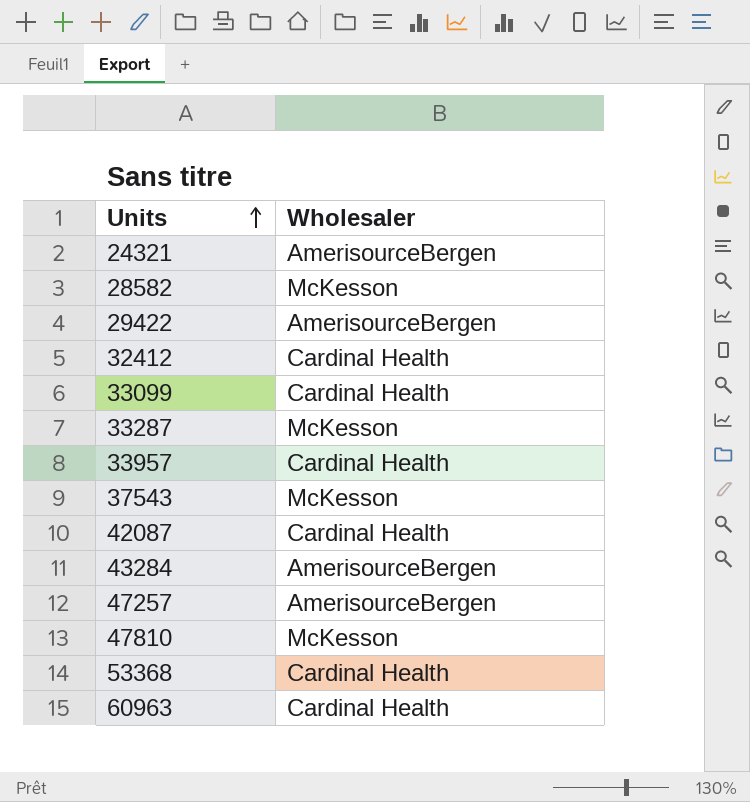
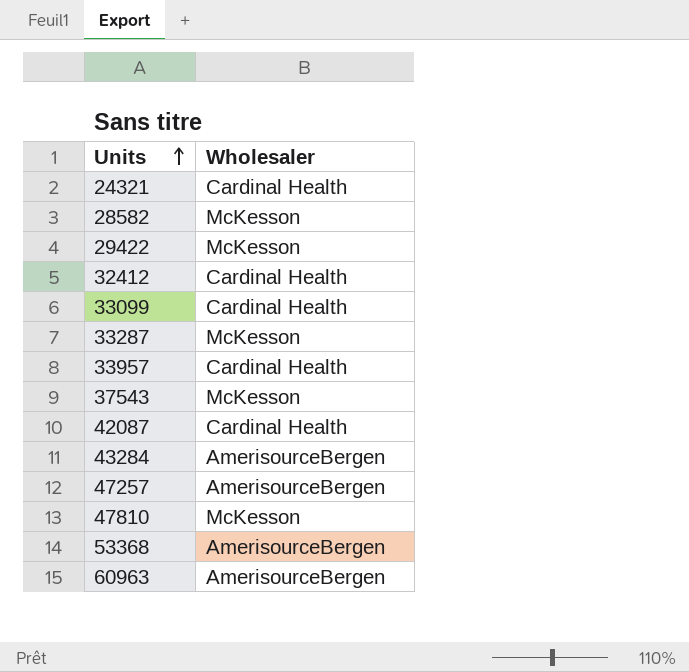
24321 | Wholesaler: AmerisourceBergen -> Cardinal Health
29422 | Wholesaler: AmerisourceBergen -> McKesson
53368 | Wholesaler: Cardinal Health -> AmerisourceBergen
60963 | Wholesaler: Cardinal Health -> AmerisourceBergen

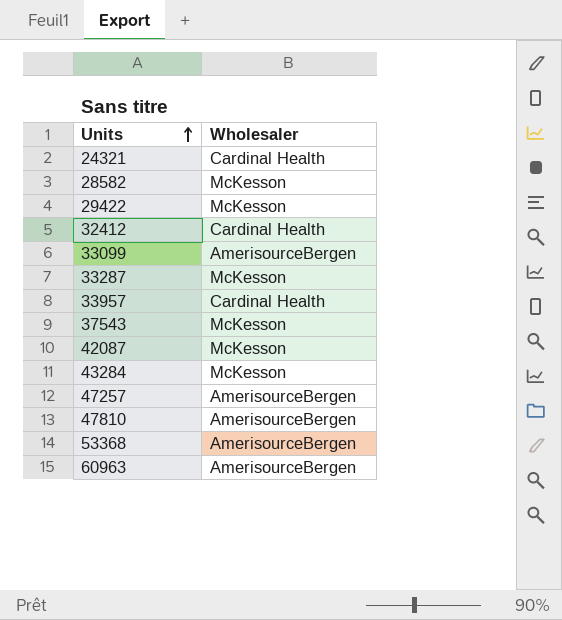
33099 | Wholesaler: Cardinal Health -> AmerisourceBergen
42087 | Wholesaler: Cardinal Health -> McKesson
43284 | Wholesaler: AmerisourceBergen -> McKesson
47810 | Wholesaler: McKesson -> AmerisourceBergen

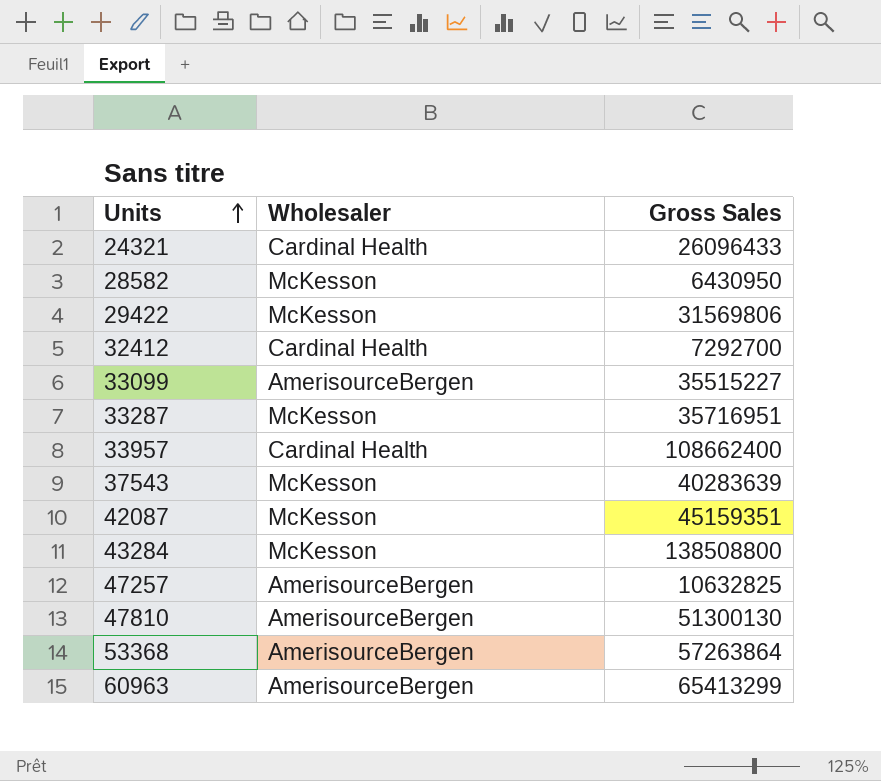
column Gross Sales | position: none -> 3

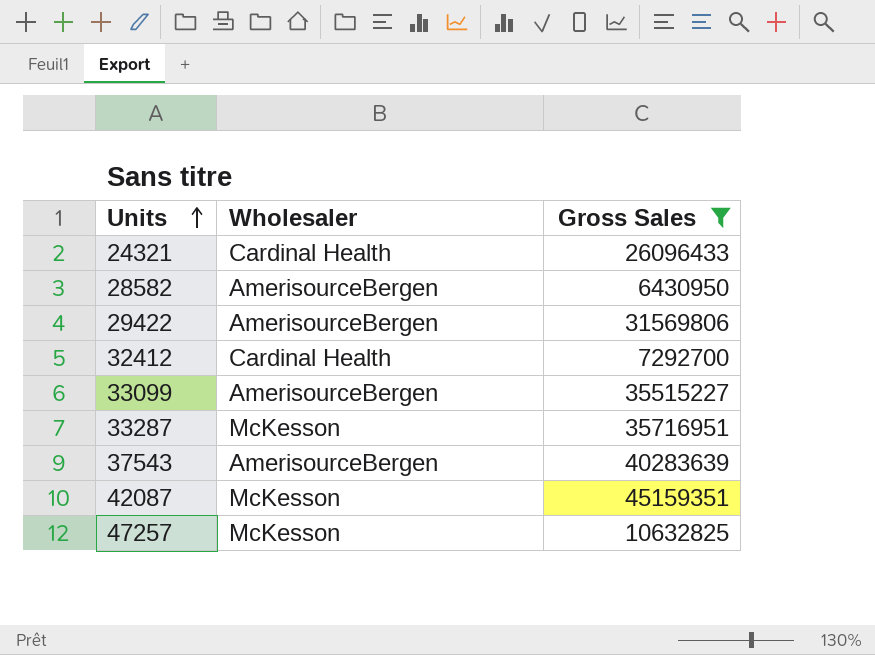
filter: none -> Gross Sales <= 45159351
28582 | Wholesaler: McKesson -> AmerisourceBergen
29422 | Wholesaler: McKesson -> AmerisourceBergen
37543 | Wholesaler: McKesson -> AmerisourceBergen
47257 | Wholesaler: AmerisourceBergen -> McKesson

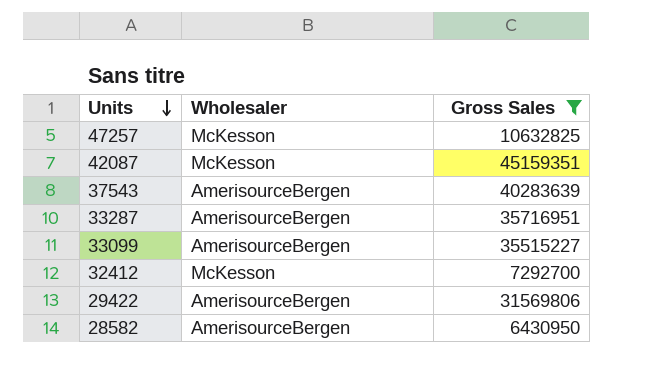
row order: Units ascending -> Units descending
row 24321: Cardinal Health | 26096433 -> none
33287 | Wholesaler: McKesson -> AmerisourceBergen
32412 | Wholesaler: Cardinal Health -> McKesson

